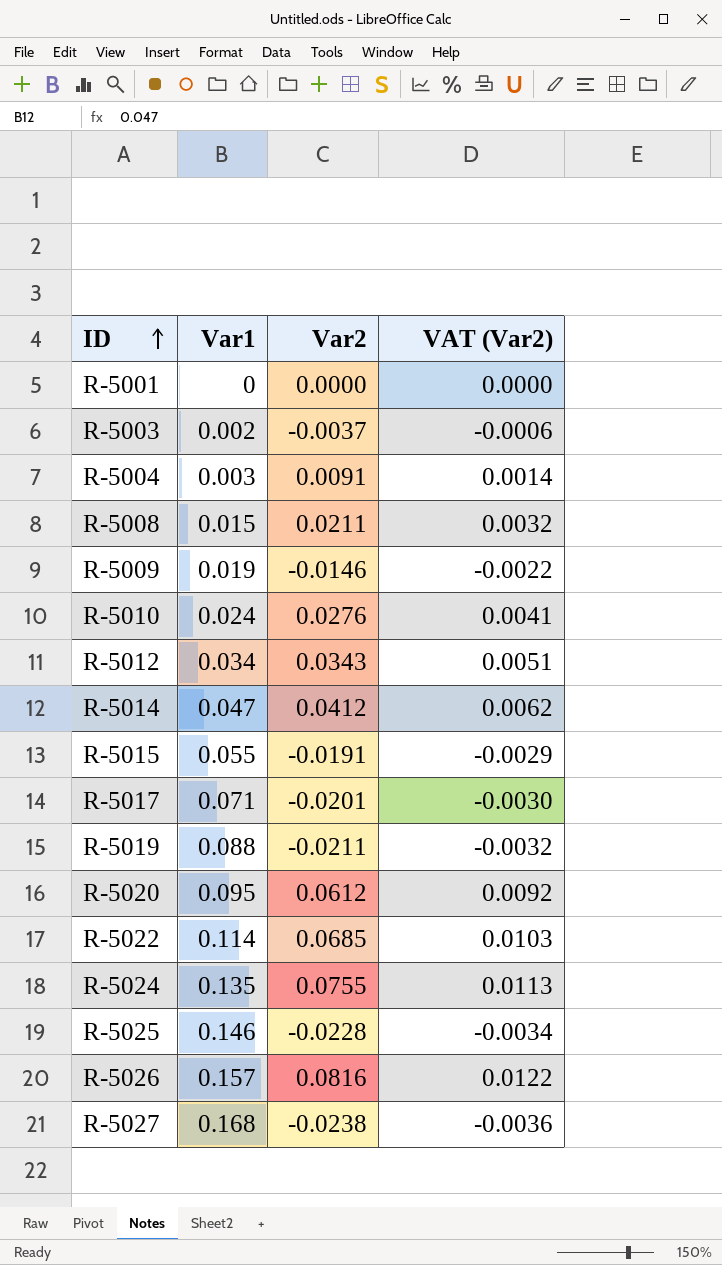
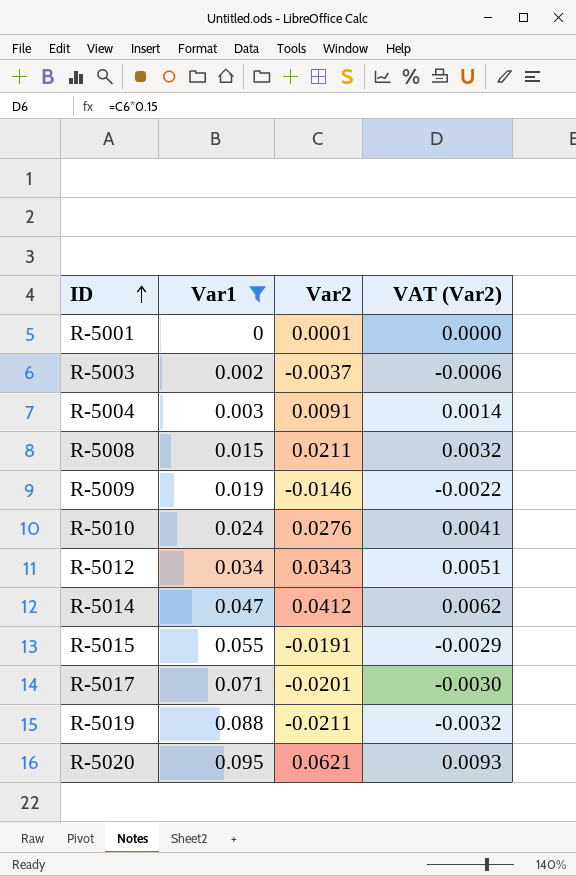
filter: none -> Var1 <= 0.095
R-5001 | Var2: 0.0000 -> 0.0001
R-5020 | Var2: 0.0612 -> 0.0621
R-5020 | VAT (Var2): 0.0092 -> 0.0093

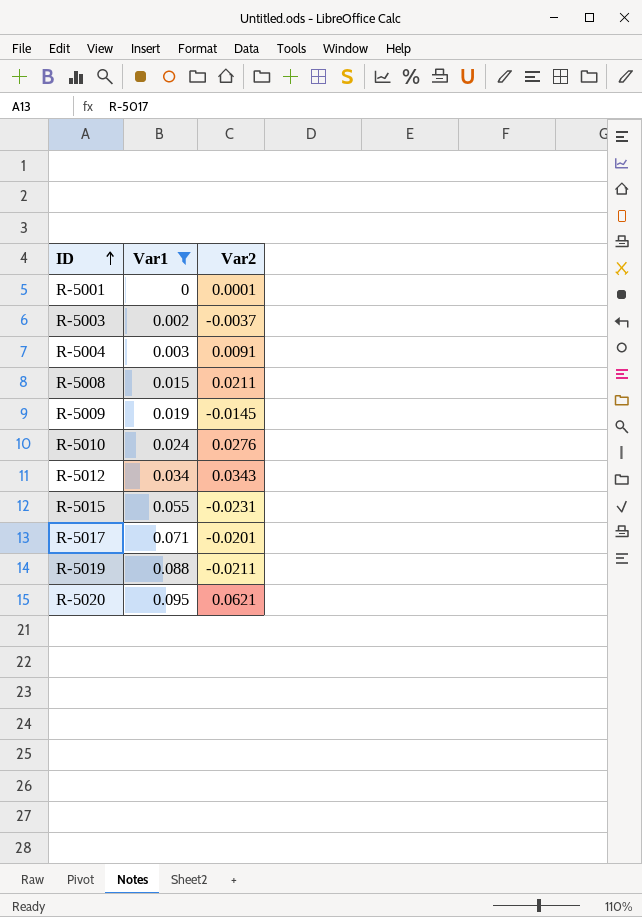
column VAT (Var2) | formula: [Var2] * 0.15 -> none
row R-5014: 0.047 | 0.0412 | 0.0062 -> none
R-5009 | Var2: -0.0146 -> -0.0145
R-5015 | Var2: -0.0191 -> -0.0231

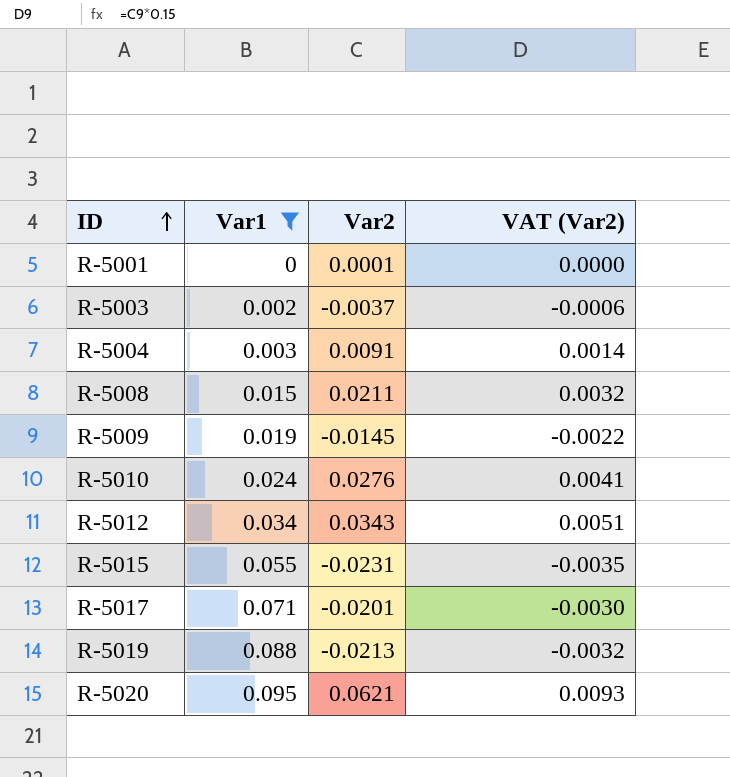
column VAT (Var2) | formula: none -> [Var2] * 0.15
R-5019 | Var2: -0.0211 -> -0.0213

